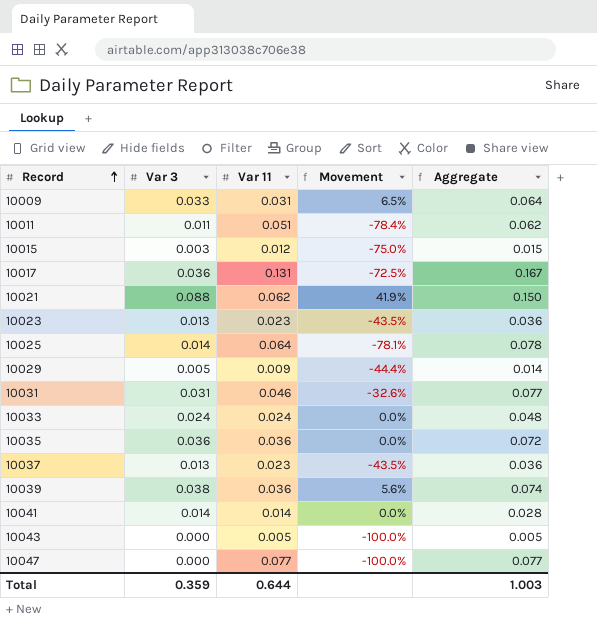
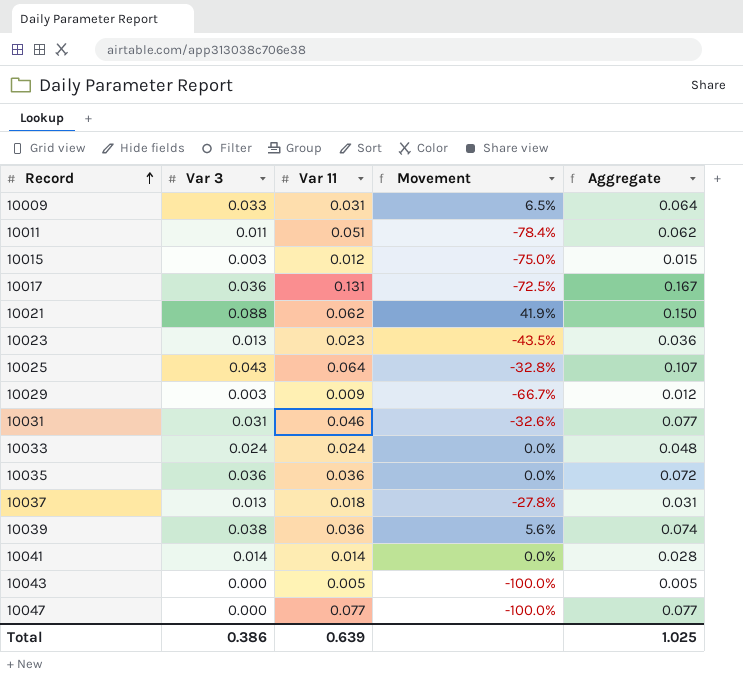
10025 | Var 3: 0.014 -> 0.043
10025 | Movement: -78.1% -> -32.8%
10025 | Aggregate: 0.078 -> 0.107
10029 | Var 3: 0.005 -> 0.003
10029 | Movement: -44.4% -> -66.7%
10029 | Aggregate: 0.014 -> 0.012
10037 | Var 11: 0.023 -> 0.018
10037 | Movement: -43.5% -> -27.8%
10037 | Aggregate: 0.036 -> 0.031
Total | Var 3: 0.359 -> 0.386
Total | Var 11: 0.644 -> 0.639
Total | Aggregate: 1.003 -> 1.025

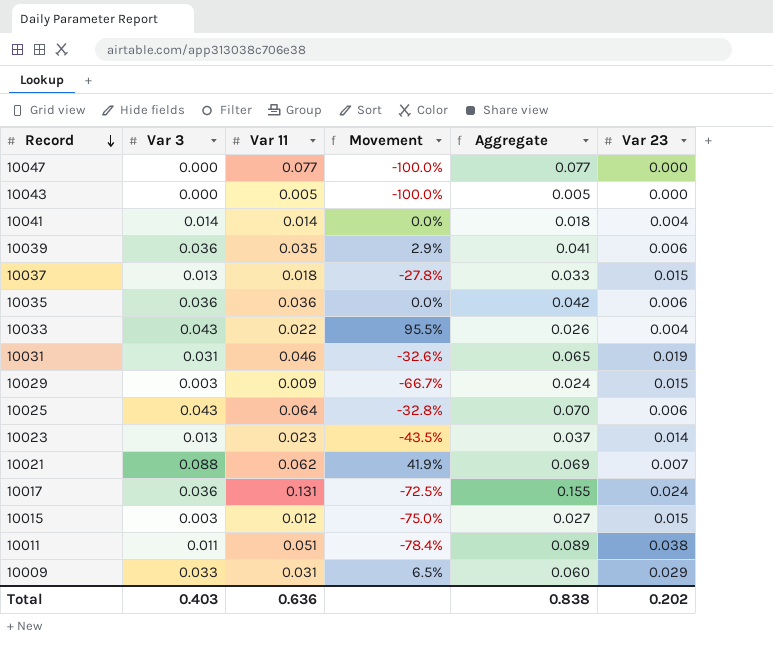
row order: Record ascending -> Record descending
column Aggregate | formula: [Var 3] + [Var 11] -> [Var 11] + [Var 23]
column Var 23 | position: none -> 6
10039 | Var 3: 0.038 -> 0.036
10039 | Var 11: 0.036 -> 0.035
10039 | Movement: 5.6% -> 2.9%
10033 | Var 3: 0.024 -> 0.043
10033 | Var 11: 0.024 -> 0.022
10033 | Movement: 0.0% -> 95.5%
Total | Var 3: 0.386 -> 0.403
Total | Var 11: 0.639 -> 0.636
Total | Aggregate: 1.025 -> 0.838

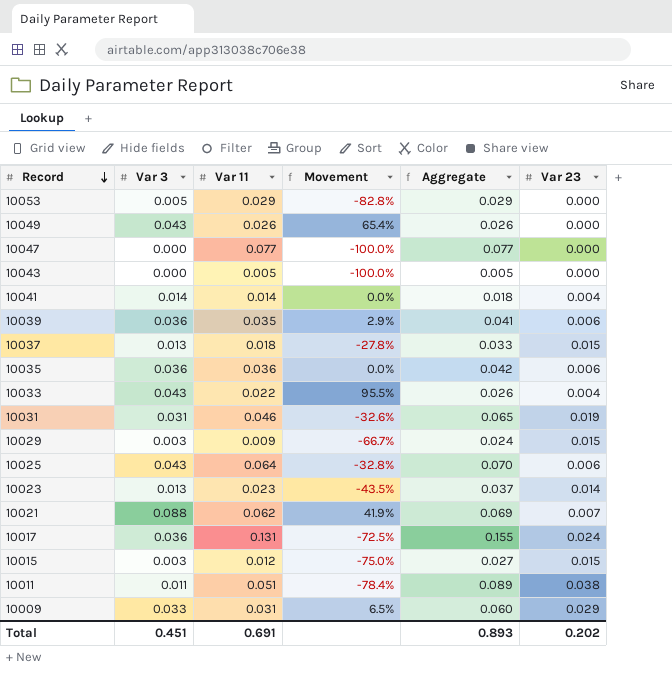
row 10053: none -> 0.005 | 0.029 | -82.8% | 0.029 | 0.000
row 10049: none -> 0.043 | 0.026 | 65.4% | 0.026 | 0.000
Total | Var 3: 0.403 -> 0.451
Total | Var 11: 0.636 -> 0.691
Total | Aggregate: 0.838 -> 0.893

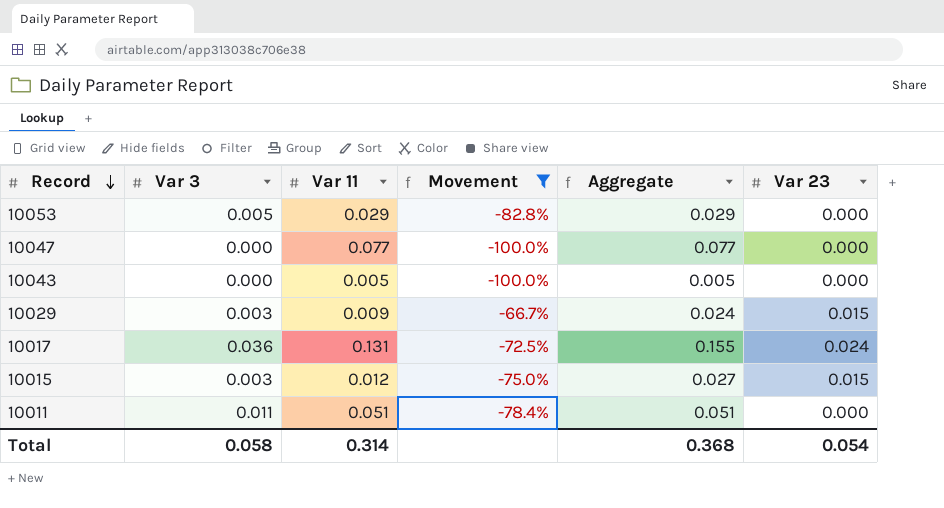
filter: none -> Movement <= -66.7%
10011 | Aggregate: 0.089 -> 0.051
10011 | Var 23: 0.038 -> 0.000
Total | Var 3: 0.451 -> 0.058
Total | Var 11: 0.691 -> 0.314
Total | Aggregate: 0.893 -> 0.368
Total | Var 23: 0.202 -> 0.054

